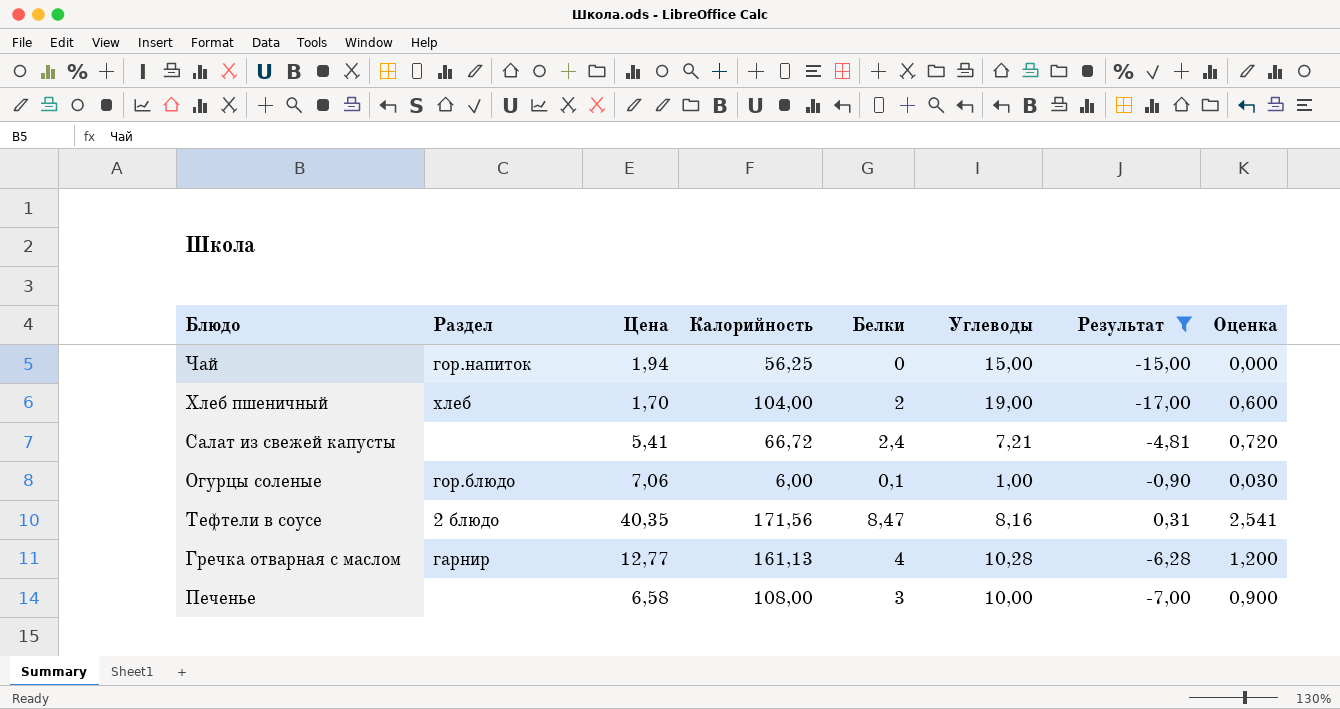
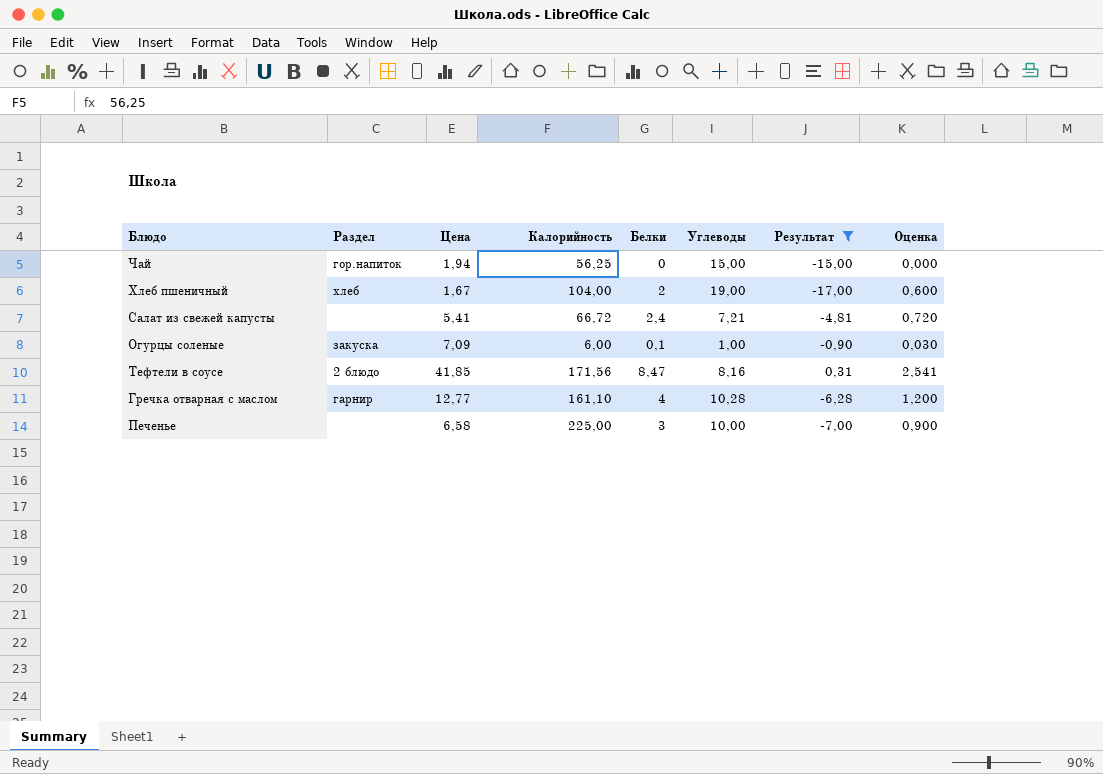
Хлеб пшеничный | Цена: 1,70 -> 1,67
Огурцы соленые | Раздел: гор.блюдо -> закуска
Огурцы соленые | Цена: 7,06 -> 7,09
Тефтели в соусе | Цена: 40,35 -> 41,85
Гречка отварная с маслом | Калорийность: 161,13 -> 161,10
Печенье | Калорийность: 108,00 -> 225,00

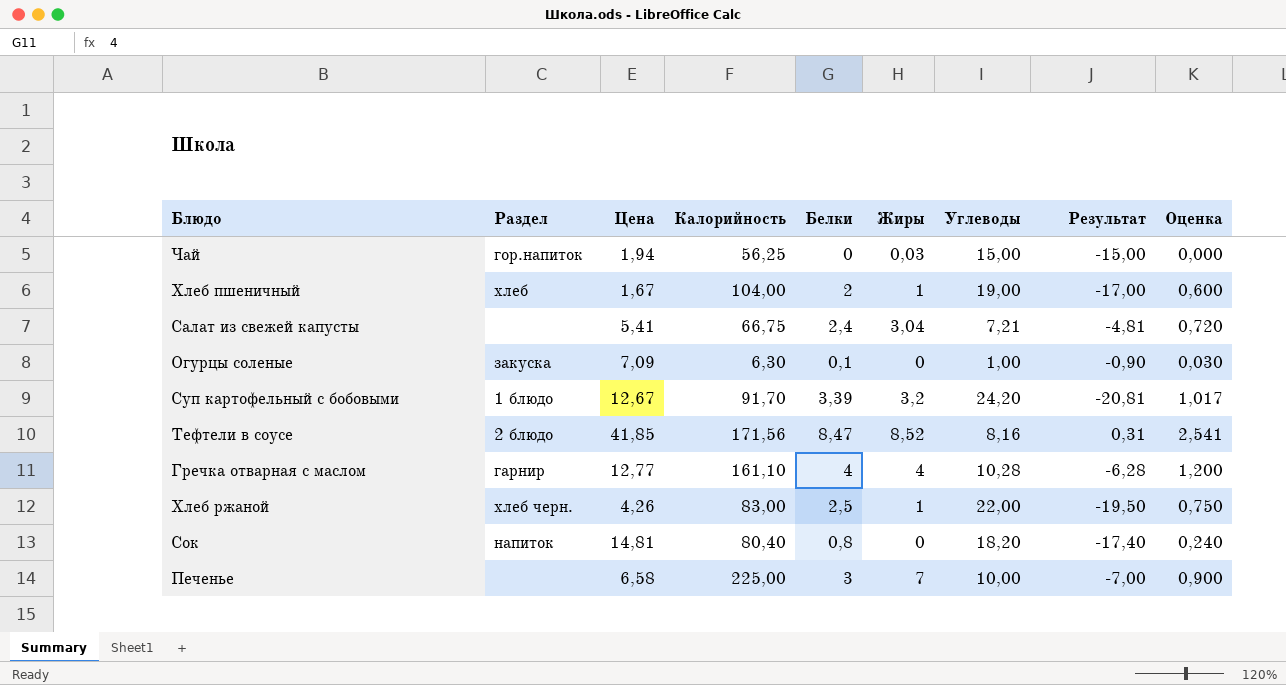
filter: Результат >= -17,00 -> none
column Жиры | position: none -> 6
Салат из свежей капусты | Калорийность: 66,72 -> 66,75
Огурцы соленые | Калорийность: 6,00 -> 6,30

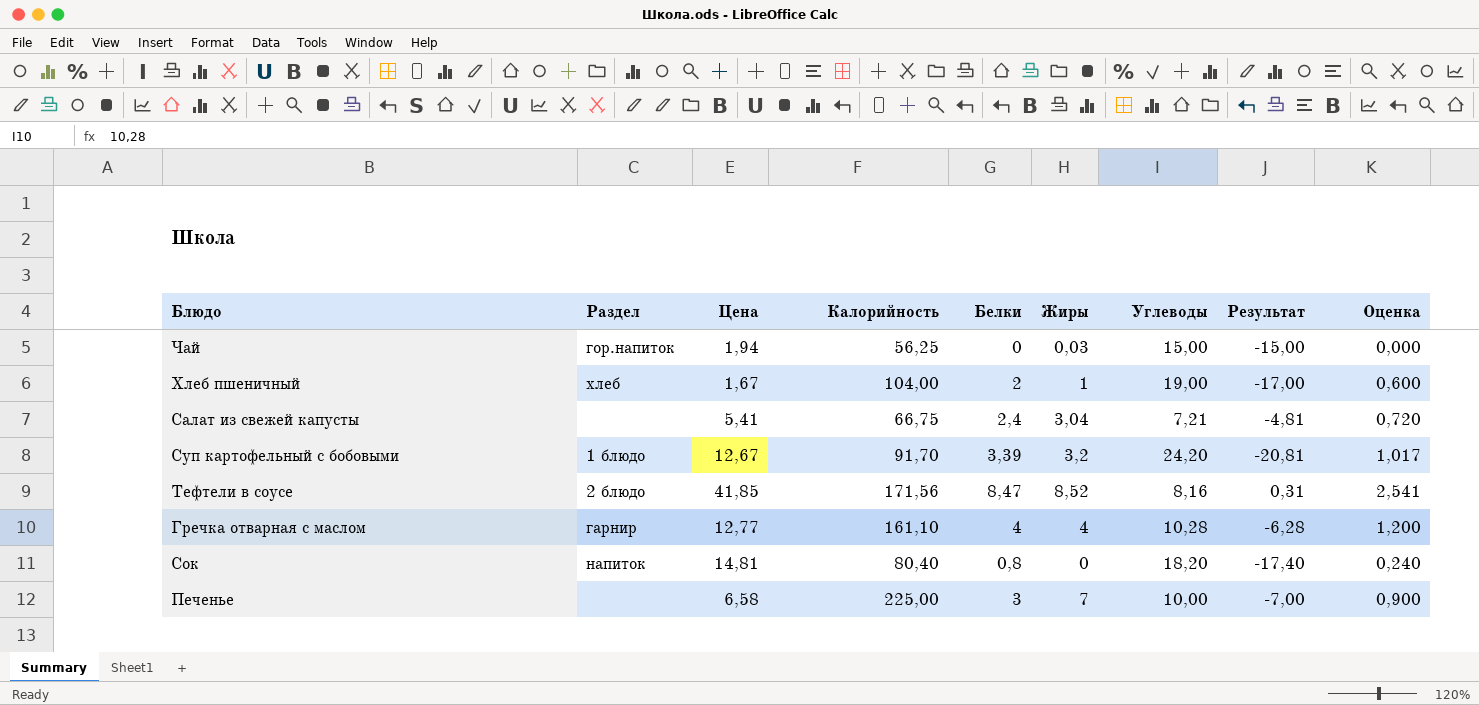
row Огурцы соленые: закуска | 7,09 | 6,30 | 0,1 | 0 | 1,00 | -0,90 | 0,030 -> none
row Хлеб ржаной: хлеб черн. | 4,26 | 83,00 | 2,5 | 1 | 22,00 | -19,50 | 0,750 -> none

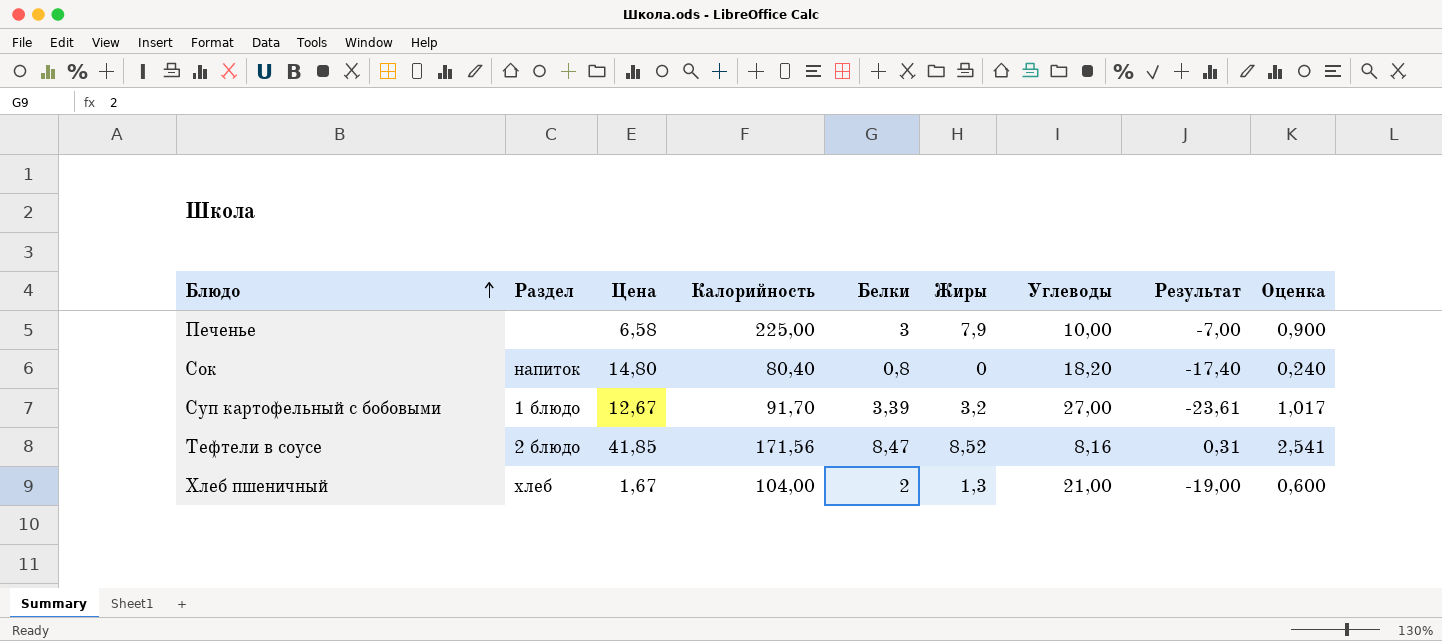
row order: none -> Блюдо ascending
row Чай: гор.напиток | 1,94 | 56,25 | 0 | 0,03 | 15,00 | -15,00 | 0,000 -> none
row Салат из свежей капусты: none | 5,41 | 66,75 | 2,4 | 3,04 | 7,21 | -4,81 | 0,720 -> none
row Гречка отварная с маслом: гарнир | 12,77 | 161,10 | 4 | 4 | 10,28 | -6,28 | 1,200 -> none
Печенье | Жиры: 7 -> 7,9
Сок | Цена: 14,81 -> 14,80
Суп картофельный с бобовыми | Углеводы: 24,20 -> 27,00
Суп картофельный с бобовыми | Результат: -20,81 -> -23,61
Хлеб пшеничный | Жиры: 1 -> 1,3
Хлеб пшеничный | Углеводы: 19,00 -> 21,00
Хлеб пшеничный | Результат: -17,00 -> -19,00

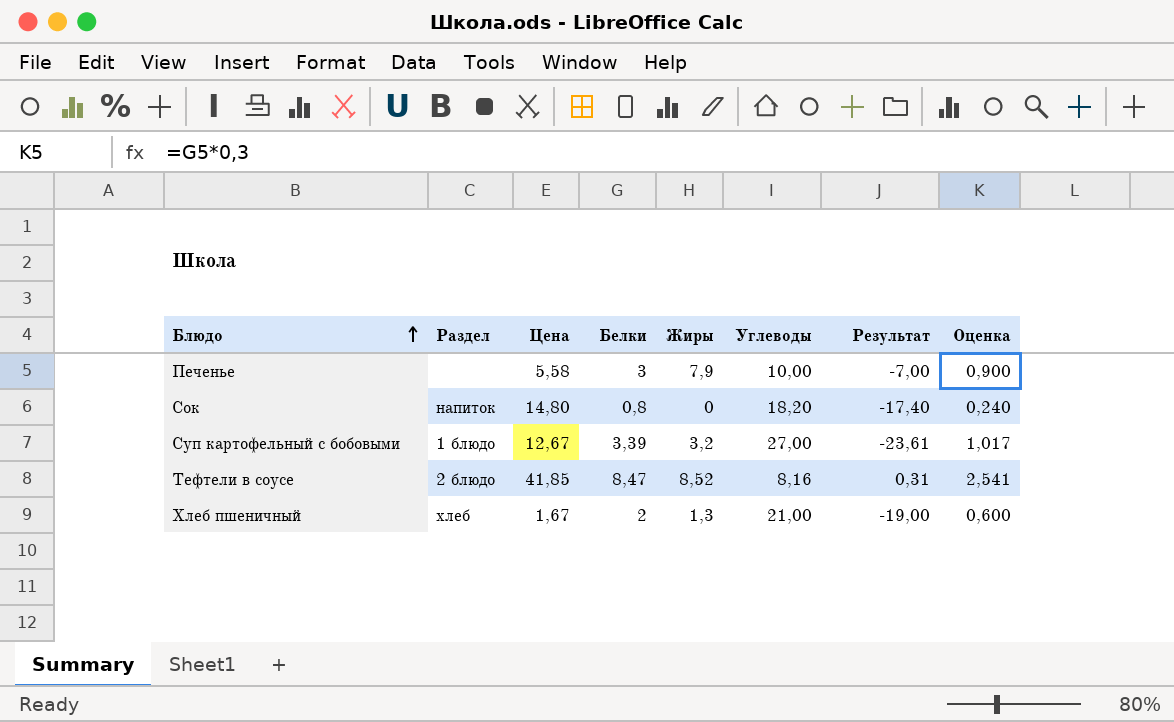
column Калорийность | position: 4 -> none
Печенье | Цена: 6,58 -> 5,58

